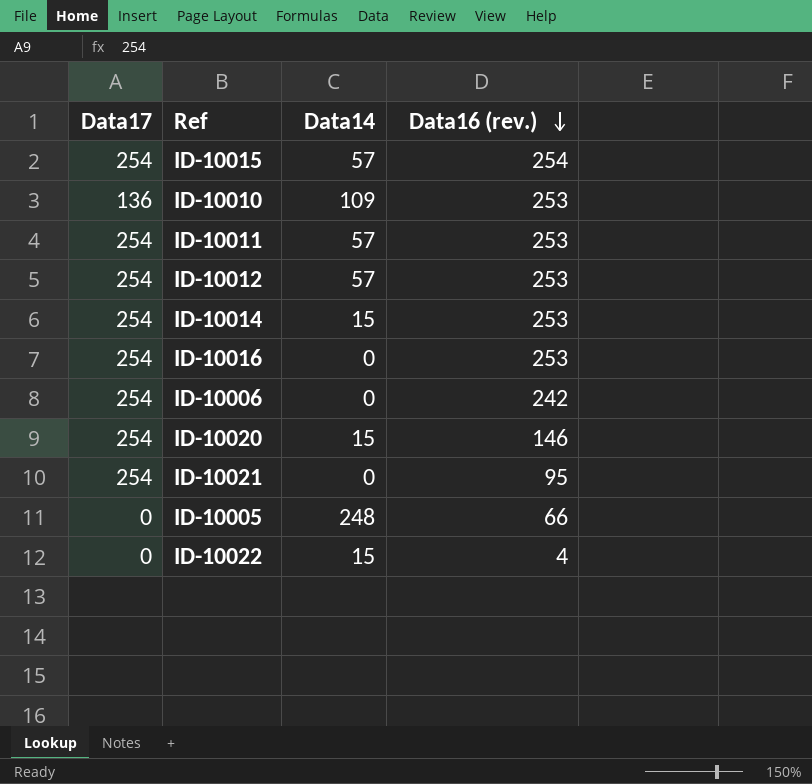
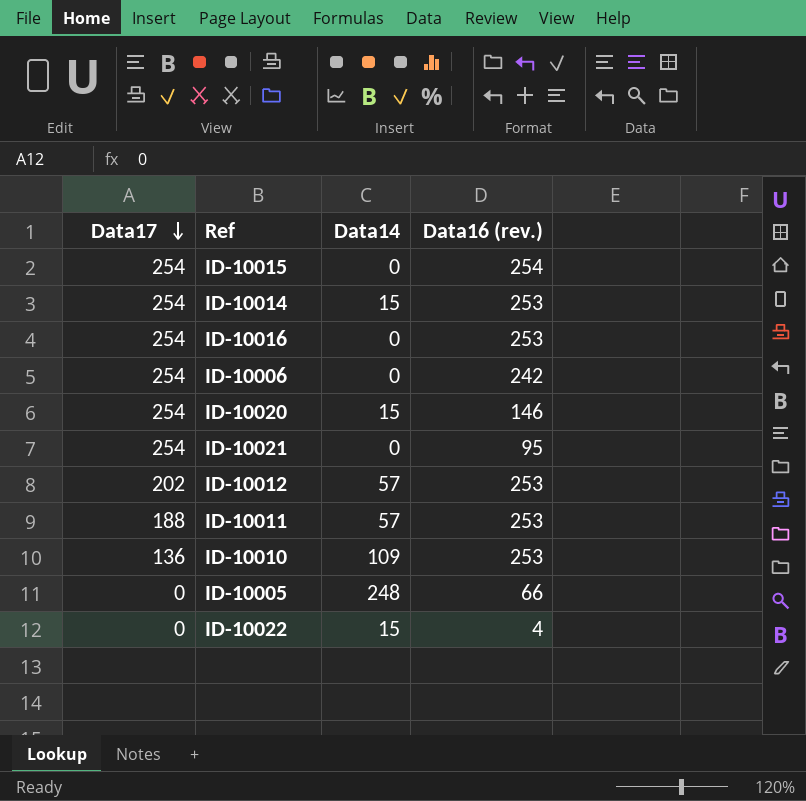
row order: Data16 (rev.) descending -> Data17 descending
ID-10015 | Data14: 57 -> 0
ID-10012 | Data17: 254 -> 202
ID-10011 | Data17: 254 -> 188

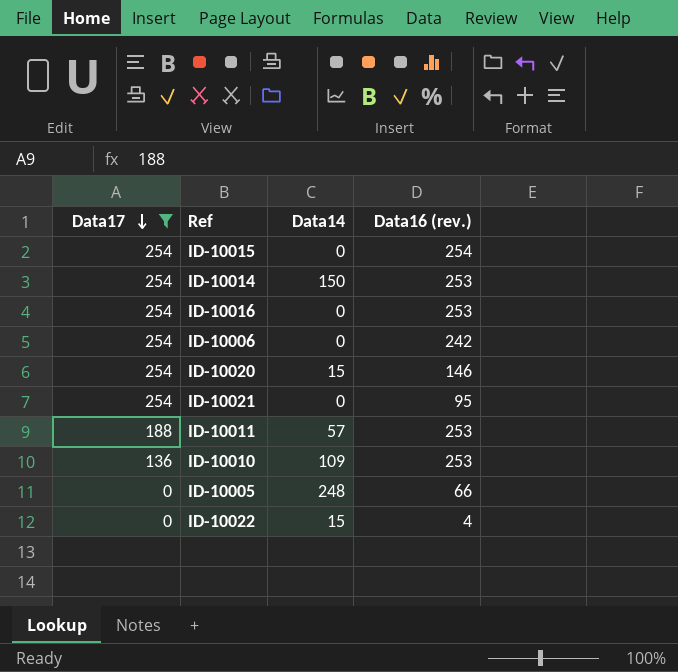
filter: none -> Data17 != 202
ID-10014 | Data14: 15 -> 150

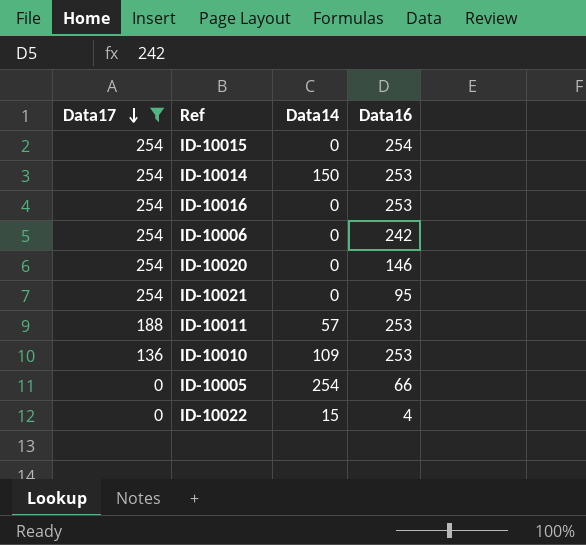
column name: Data16 (rev.) -> Data16
ID-10020 | Data14: 15 -> 0
ID-10005 | Data14: 248 -> 254

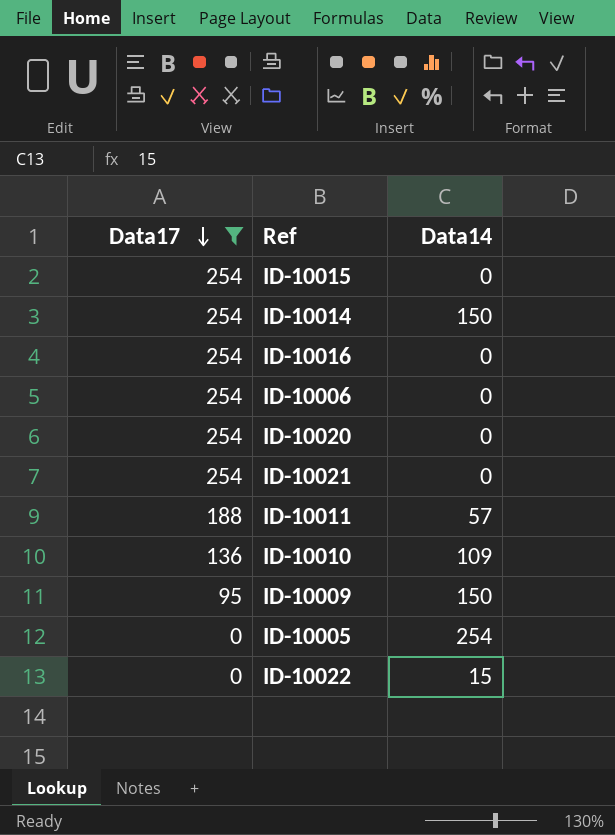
column Data16 | position: 4 -> none
row ID-10009: none -> 95 | 150

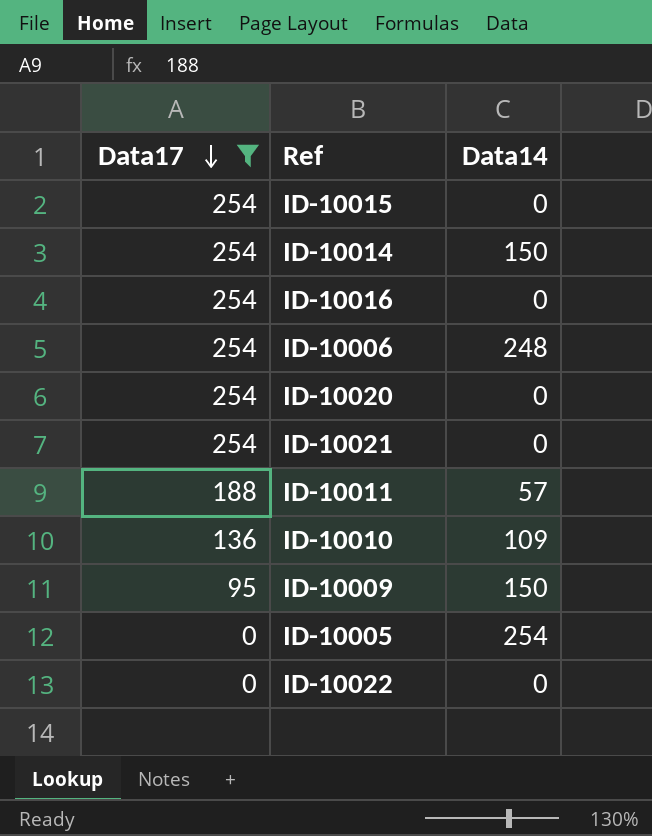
ID-10006 | Data14: 0 -> 248
ID-10022 | Data14: 15 -> 0

